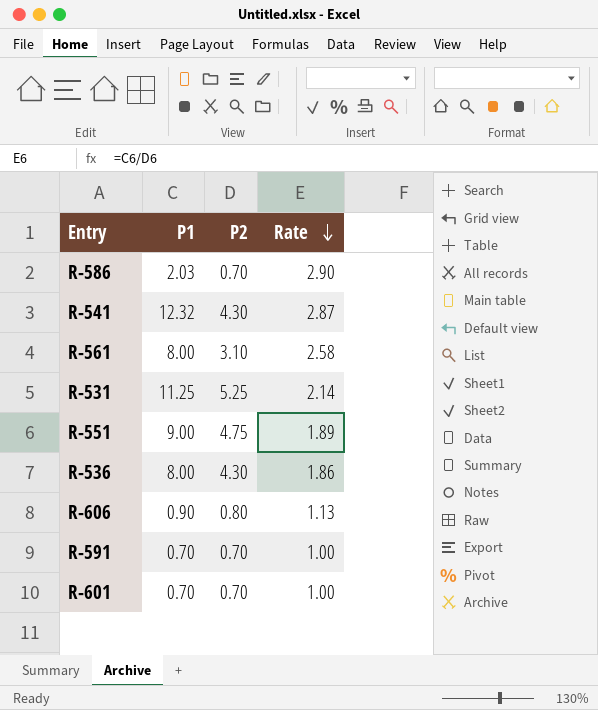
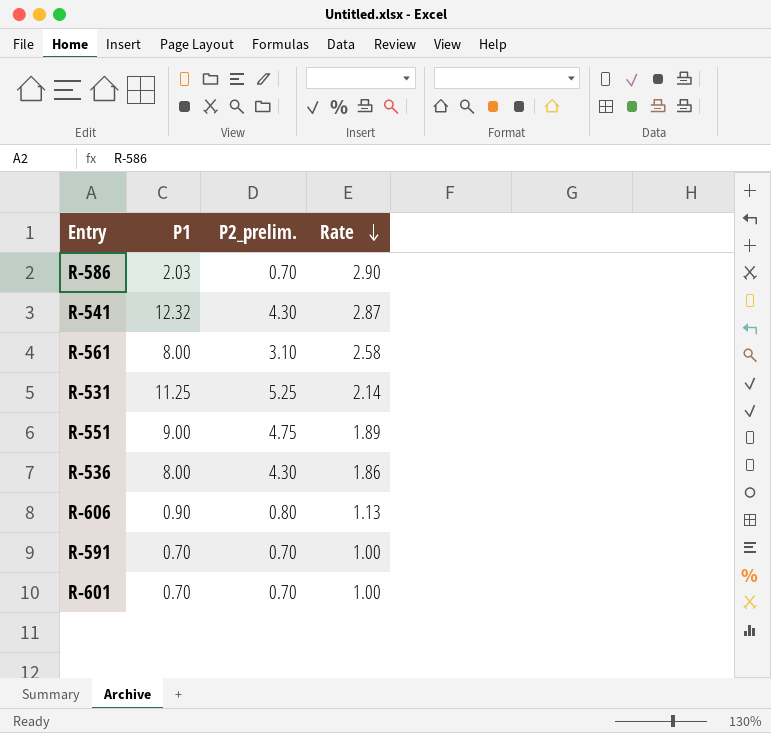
column name: P2 -> P2_prelim.

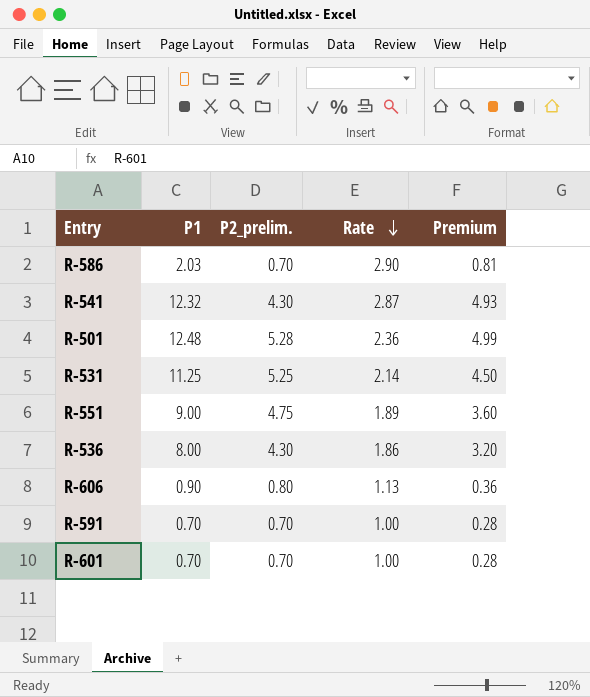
column Premium | formula: none -> [P1] * 0.4
row R-561: 8.00 | 3.10 | 2.58 -> none
row R-501: none -> 12.48 | 5.28 | 2.36 | 4.99

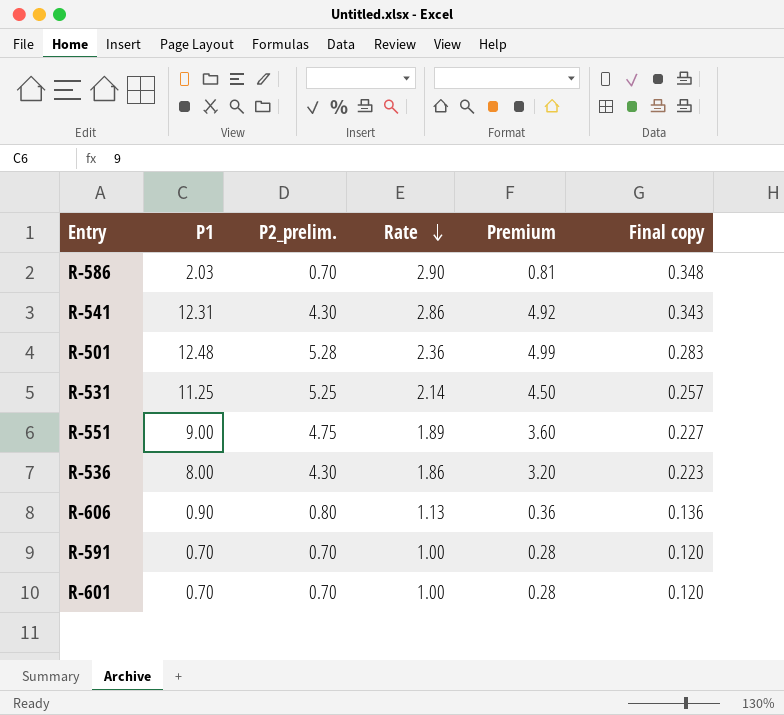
column Final copy | formula: none -> [Rate] * 0.12
R-541 | P1: 12.32 -> 12.31
R-541 | Rate: 2.87 -> 2.86
R-541 | Premium: 4.93 -> 4.92

